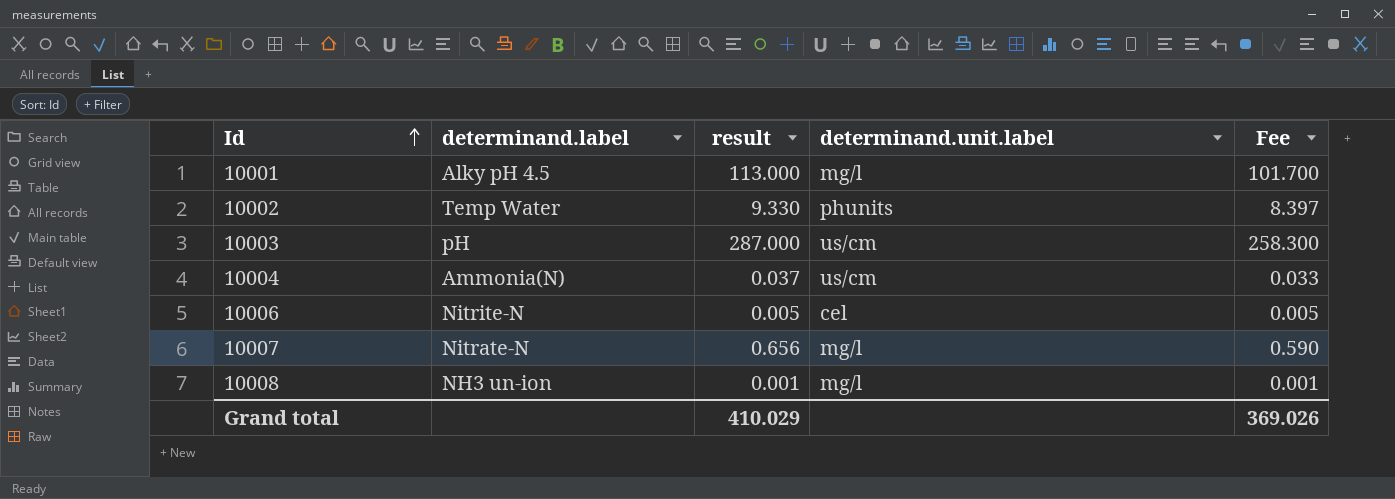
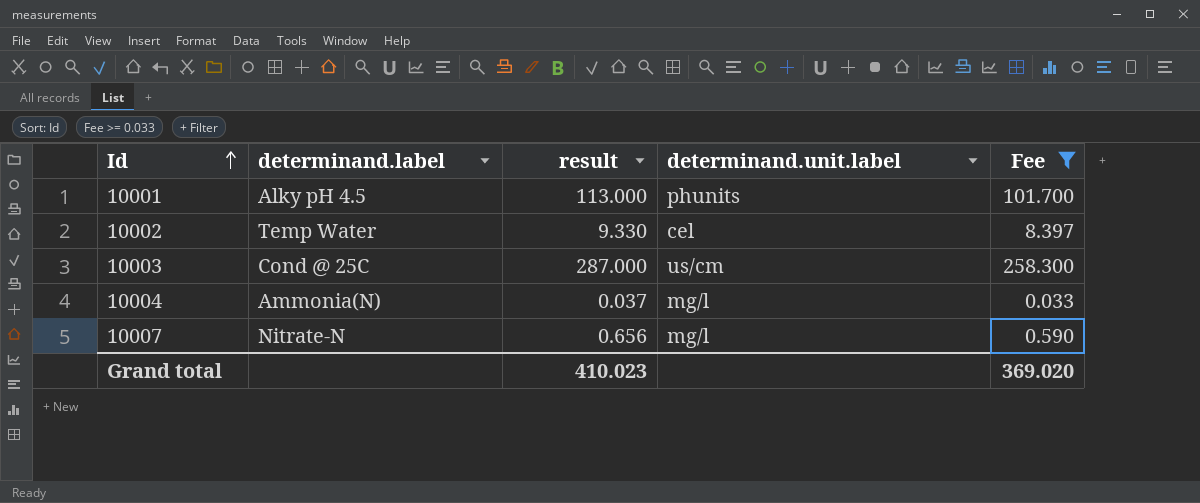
filter: none -> Fee >= 0.033
10001 | determinand.unit.label: mg/l -> phunits
10002 | determinand.unit.label: phunits -> cel
10003 | determinand.label: pH -> Cond @ 25C
10004 | determinand.unit.label: us/cm -> mg/l
Grand total | result: 410.029 -> 410.023
Grand total | Fee: 369.026 -> 369.020

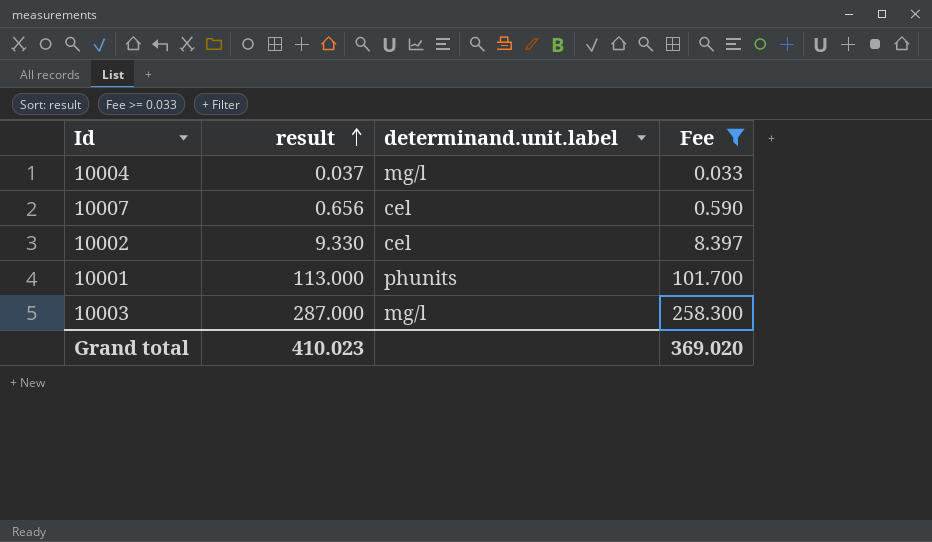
row order: Id ascending -> result ascending
column determinand.label | position: 2 -> none
10007 | determinand.unit.label: mg/l -> cel
10003 | determinand.unit.label: us/cm -> mg/l

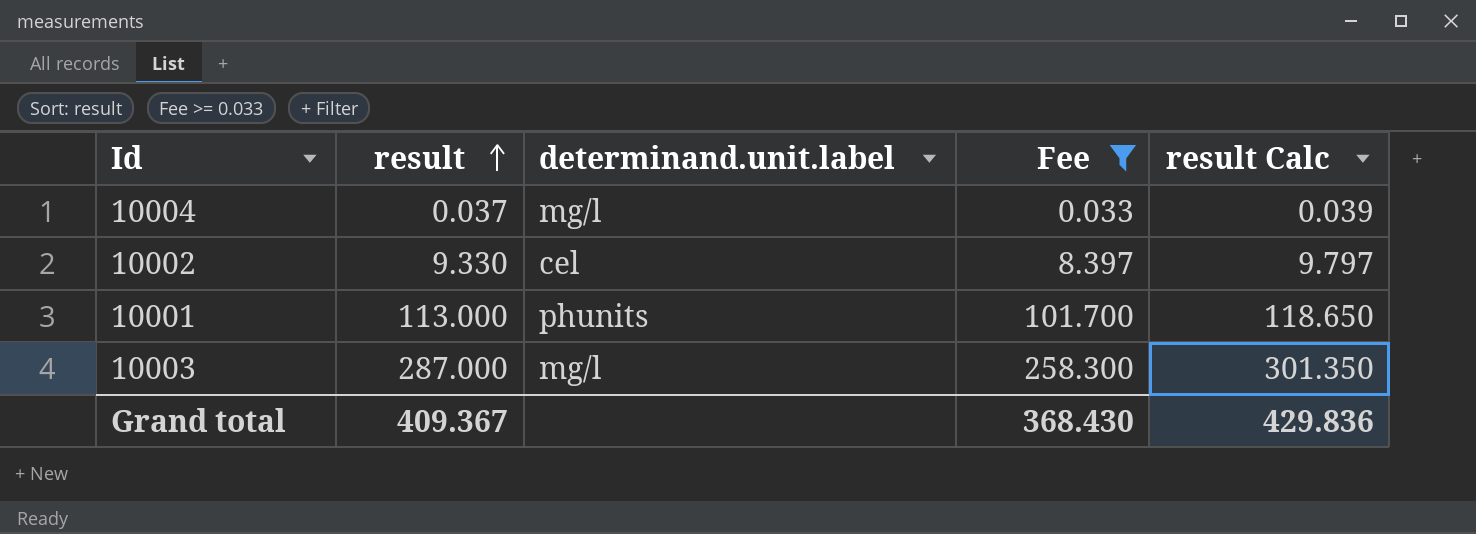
column result Calc | formula: none -> [result] * 1.05
row 10007: 0.656 | cel | 0.590 -> none
Grand total | result: 410.023 -> 409.367
Grand total | Fee: 369.020 -> 368.430

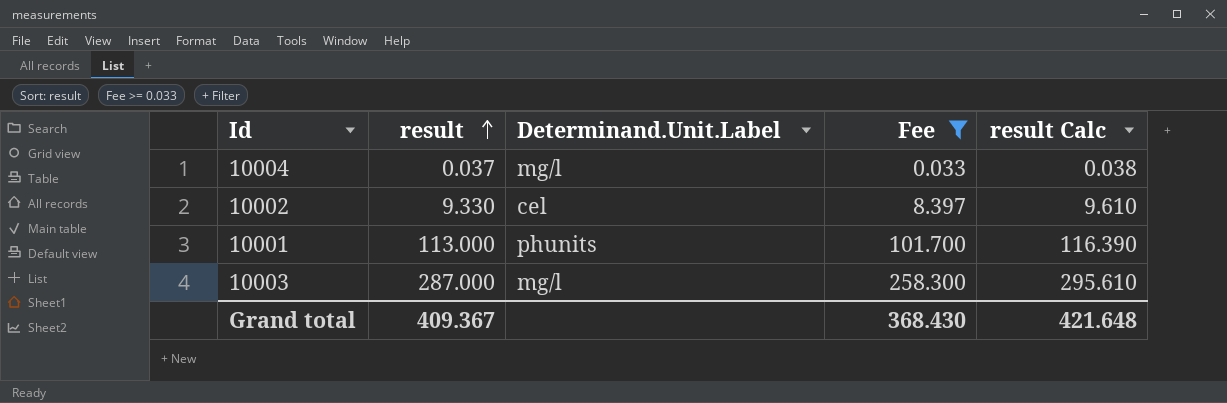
column name: determinand.unit.label -> Determinand.Unit.Label
column result Calc | formula: [result] * 1.05 -> [result] * 1.03
Grand total | result Calc: 429.836 -> 421.648

